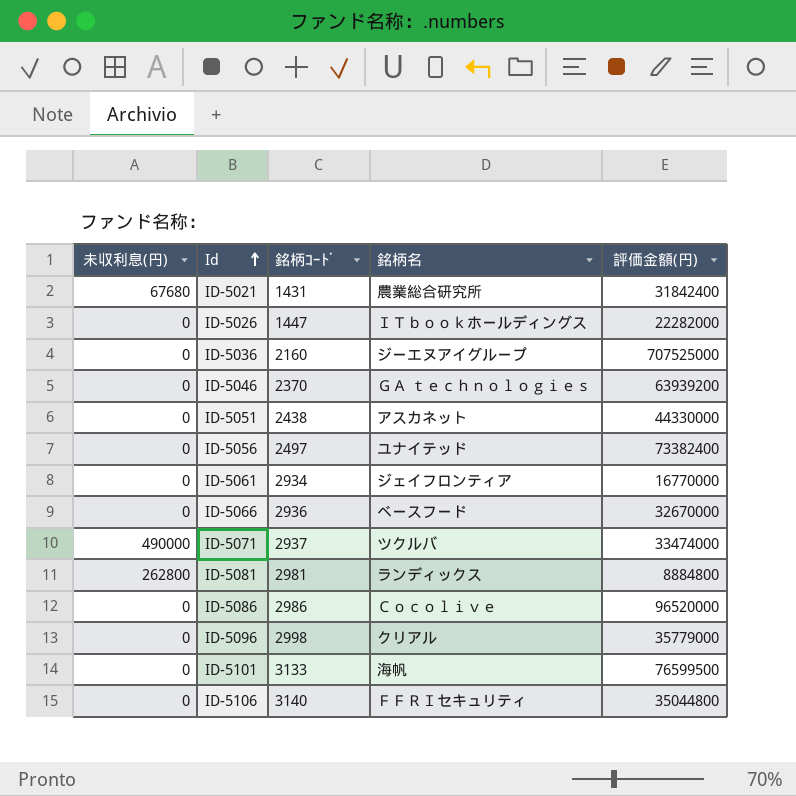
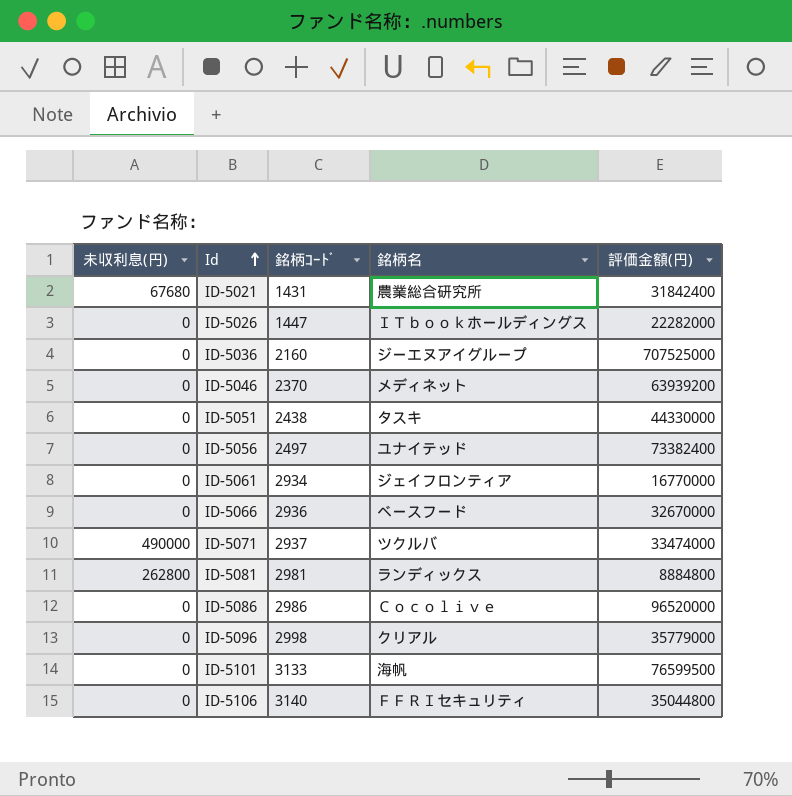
ID-5046 | 銘柄名: ＧＡ ｔｅｃｈｎｏｌｏｇｉｅｓ -> メディネット
ID-5051 | 銘柄名: アスカネット -> タスキ

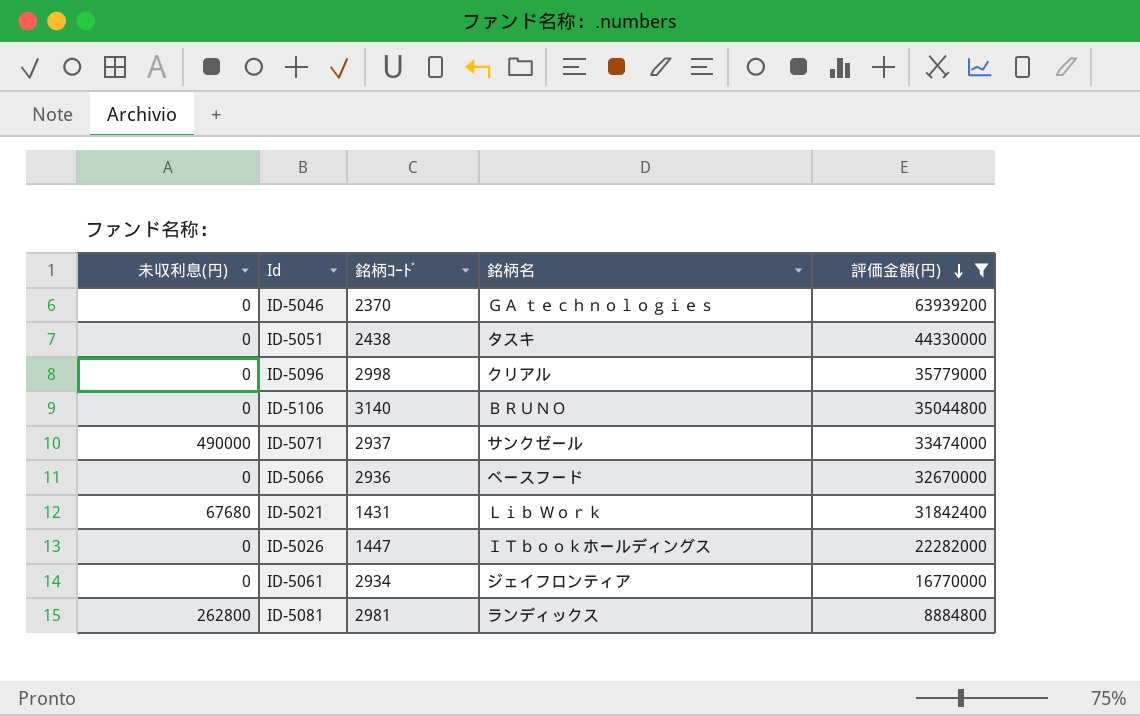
filter: none -> 評価金額(円) <= 63939200
row order: Id ascending -> 評価金額(円) descending
ID-5046 | 銘柄名: メディネット -> ＧＡ ｔｅｃｈｎｏｌｏｇｉｅｓ
ID-5106 | 銘柄名: ＦＦＲＩセキュリティ -> ＢＲＵＮＯ
ID-5071 | 銘柄名: ツクルバ -> サンクゼール
ID-5021 | 銘柄名: 農業総合研究所 -> Ｌｉｂ Ｗｏｒｋ

